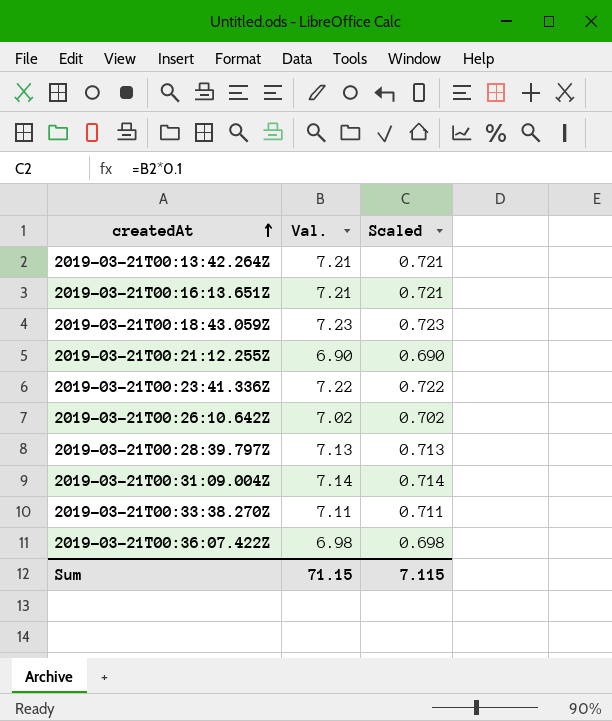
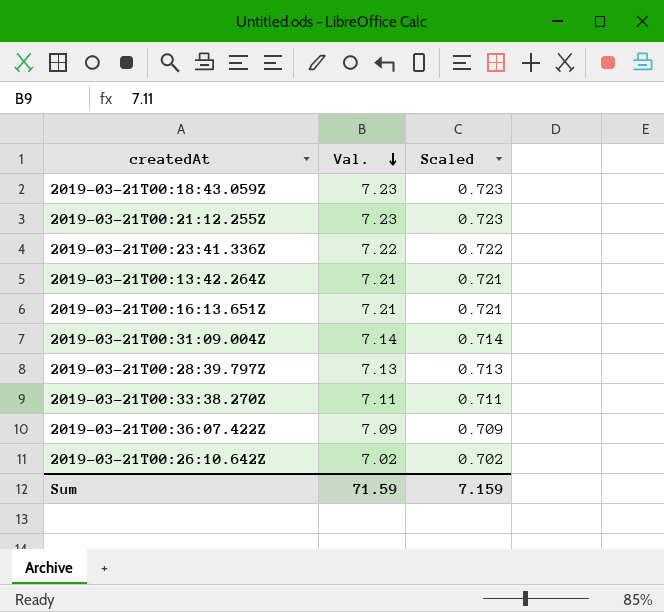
row order: createdAt ascending -> Val. descending
2019-03-21T00:21:12.255Z | Val.: 6.90 -> 7.23
2019-03-21T00:21:12.255Z | Scaled: 0.690 -> 0.723
2019-03-21T00:36:07.422Z | Val.: 6.98 -> 7.09
2019-03-21T00:36:07.422Z | Scaled: 0.698 -> 0.709
Sum | Val.: 71.15 -> 71.59
Sum | Scaled: 7.115 -> 7.159

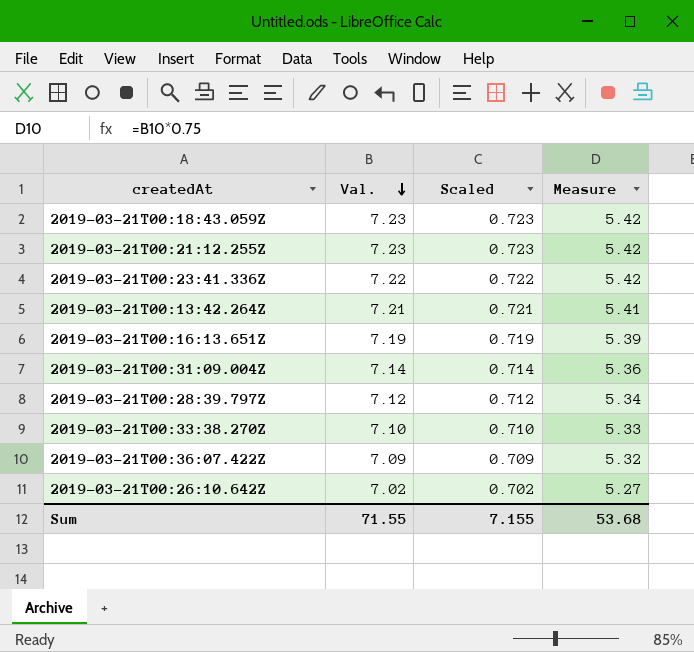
column Measure | formula: none -> [Val.] * 0.75
2019-03-21T00:16:13.651Z | Val.: 7.21 -> 7.19
2019-03-21T00:16:13.651Z | Scaled: 0.721 -> 0.719
2019-03-21T00:28:39.797Z | Val.: 7.13 -> 7.12
2019-03-21T00:28:39.797Z | Scaled: 0.713 -> 0.712
2019-03-21T00:33:38.270Z | Val.: 7.11 -> 7.10
2019-03-21T00:33:38.270Z | Scaled: 0.711 -> 0.710
Sum | Val.: 71.59 -> 71.55
Sum | Scaled: 7.159 -> 7.155

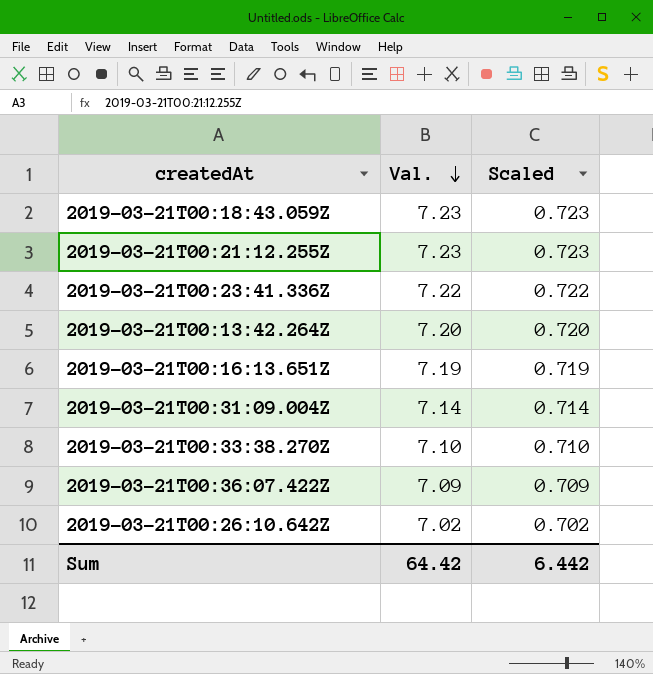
column Measure | formula: [Val.] * 0.75 -> none
row 2019-03-21T00:28:39.797Z: 7.12 | 0.712 | 5.34 -> none
2019-03-21T00:13:42.264Z | Val.: 7.21 -> 7.20
2019-03-21T00:13:42.264Z | Scaled: 0.721 -> 0.720
Sum | Val.: 71.55 -> 64.42
Sum | Scaled: 7.155 -> 6.442

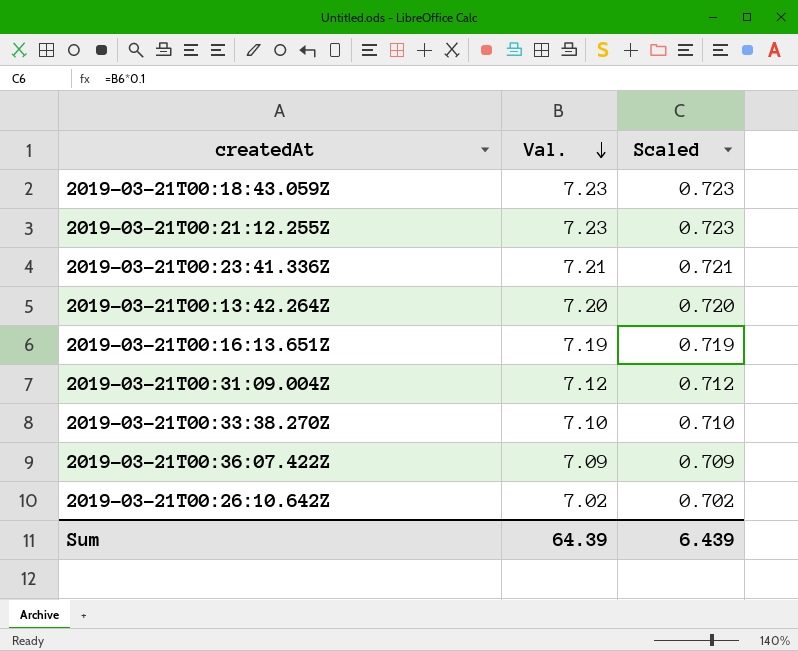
2019-03-21T00:23:41.336Z | Val.: 7.22 -> 7.21
2019-03-21T00:23:41.336Z | Scaled: 0.722 -> 0.721
2019-03-21T00:31:09.004Z | Val.: 7.14 -> 7.12
2019-03-21T00:31:09.004Z | Scaled: 0.714 -> 0.712
Sum | Val.: 64.42 -> 64.39
Sum | Scaled: 6.442 -> 6.439

